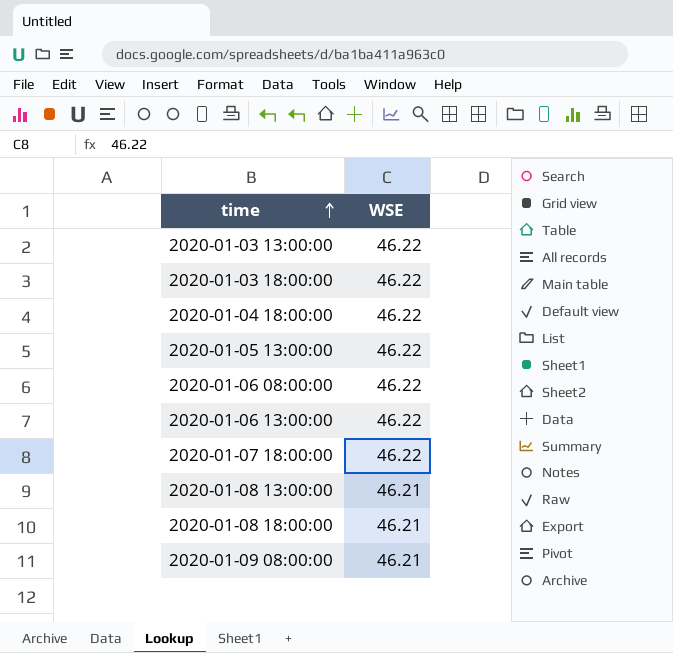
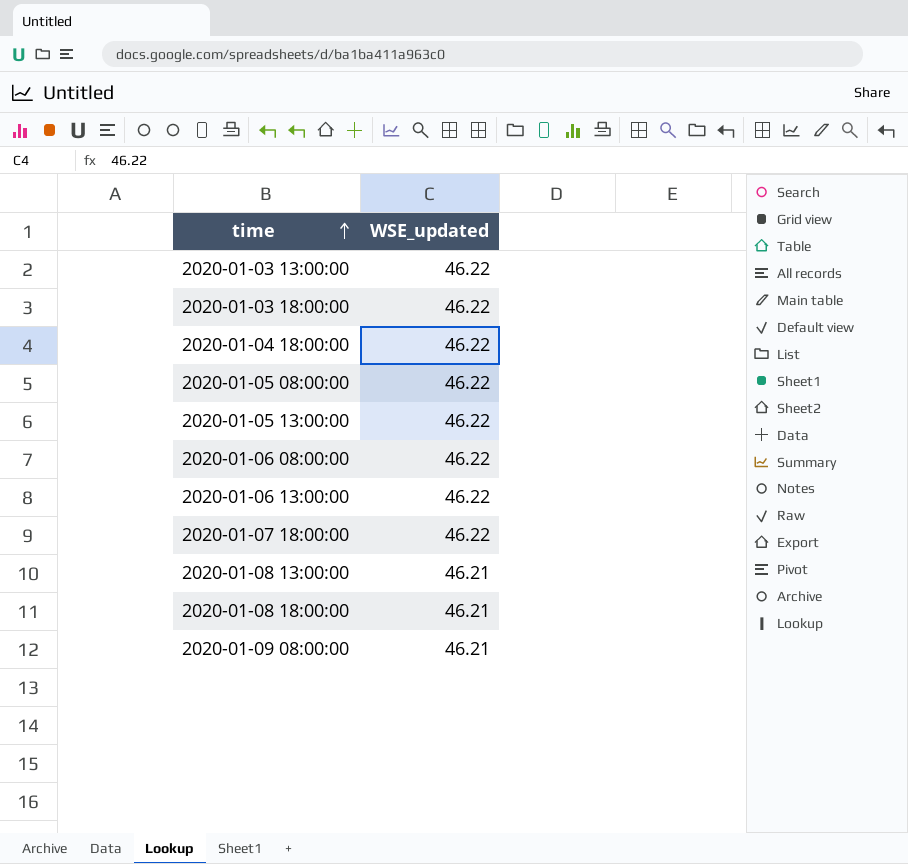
column name: WSE -> WSE_updated
row 2020-01-05 08:00:00: none -> 46.22

